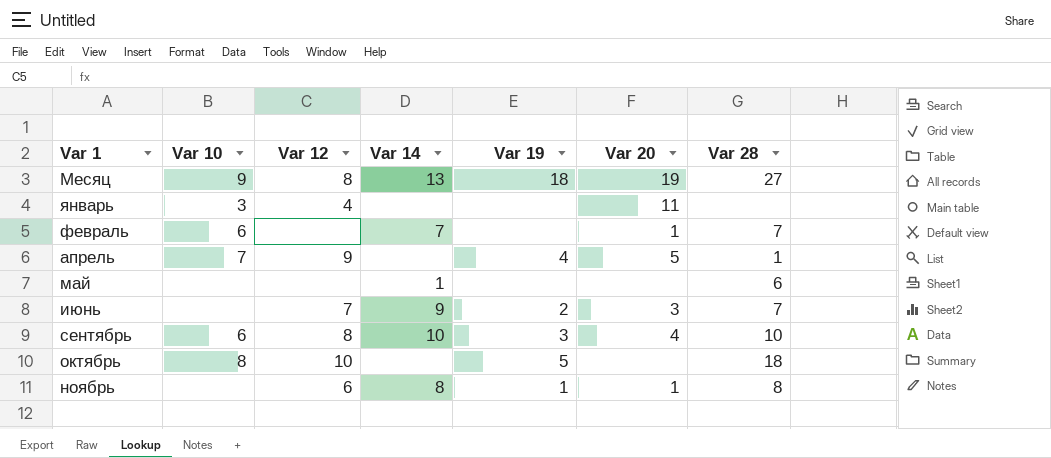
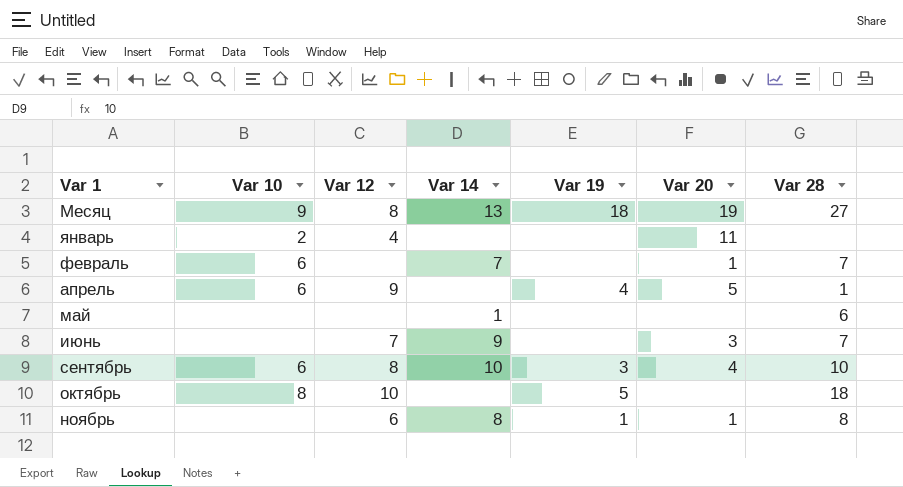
январь | Var 10: 3 -> 2
апрель | Var 10: 7 -> 6
июнь | Var 19: 2 -> none

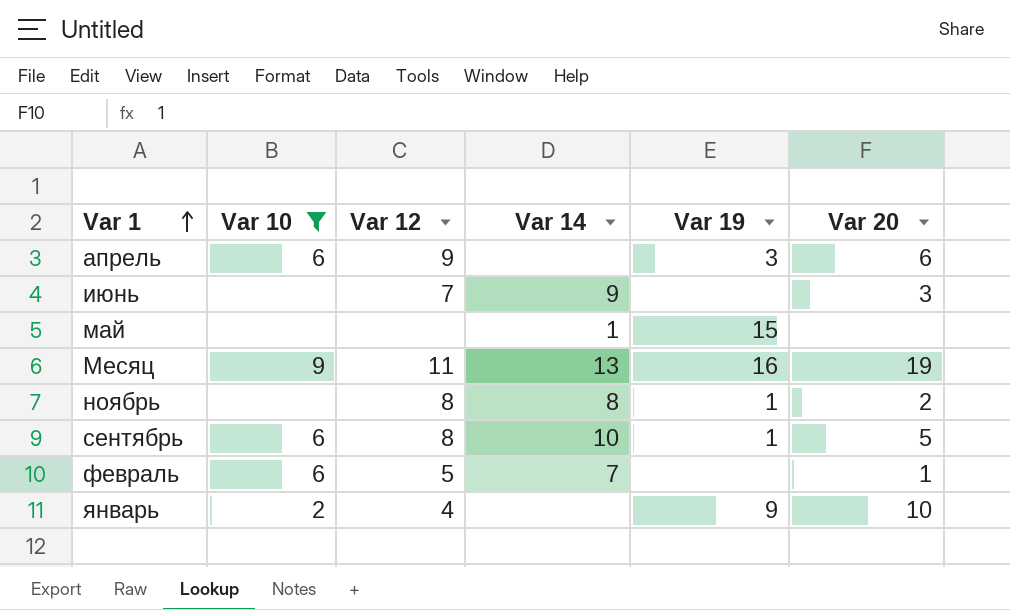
filter: none -> Var 10 != 8
row order: none -> Var 1 ascending
column Var 28 | position: 7 -> none
апрель | Var 19: 4 -> 3
апрель | Var 20: 5 -> 6
май | Var 19: none -> 15
Месяц | Var 12: 8 -> 11
Месяц | Var 19: 18 -> 16
ноябрь | Var 12: 6 -> 8
ноябрь | Var 20: 1 -> 2
сентябрь | Var 19: 3 -> 1
сентябрь | Var 20: 4 -> 5
февраль | Var 12: none -> 5
январь | Var 19: none -> 9
январь | Var 20: 11 -> 10

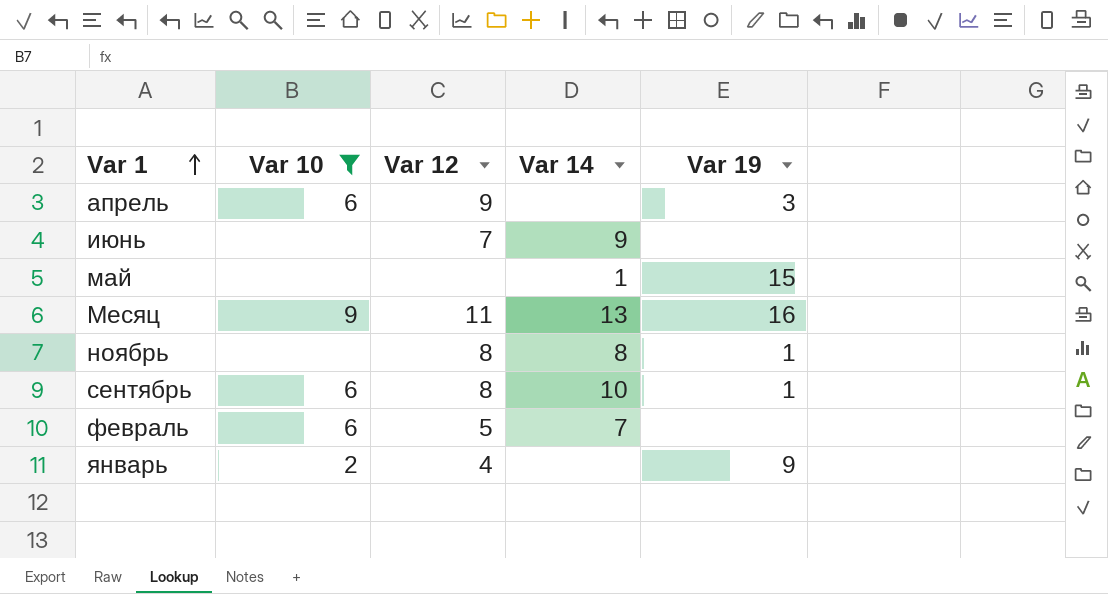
column Var 20 | position: 6 -> none

